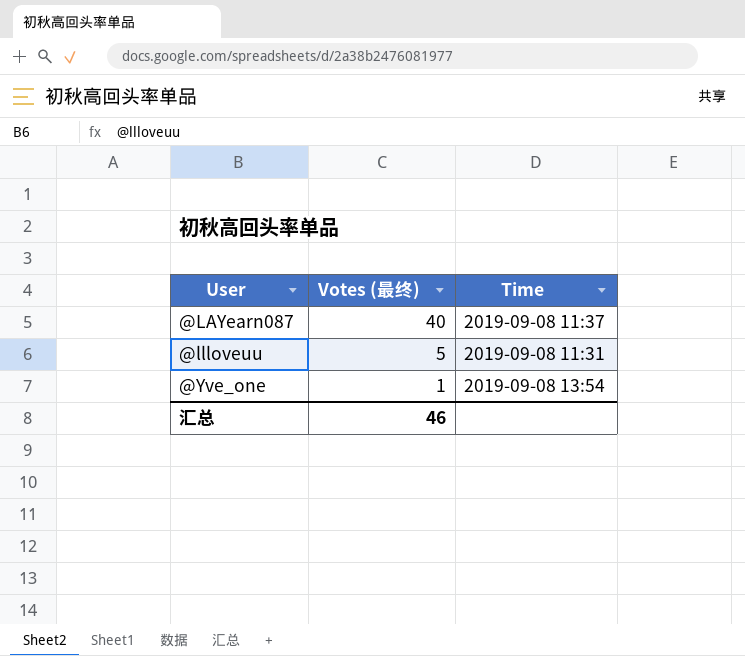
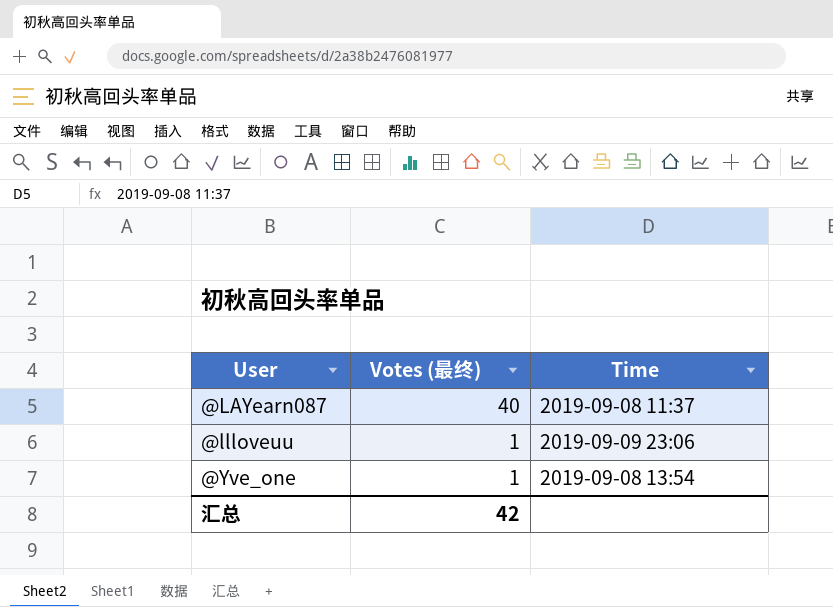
@llloveuu | Votes (最终): 5 -> 1
@llloveuu | Time: 2019-09-08 11:31 -> 2019-09-09 23:06
汇总 | Votes (最终): 46 -> 42

